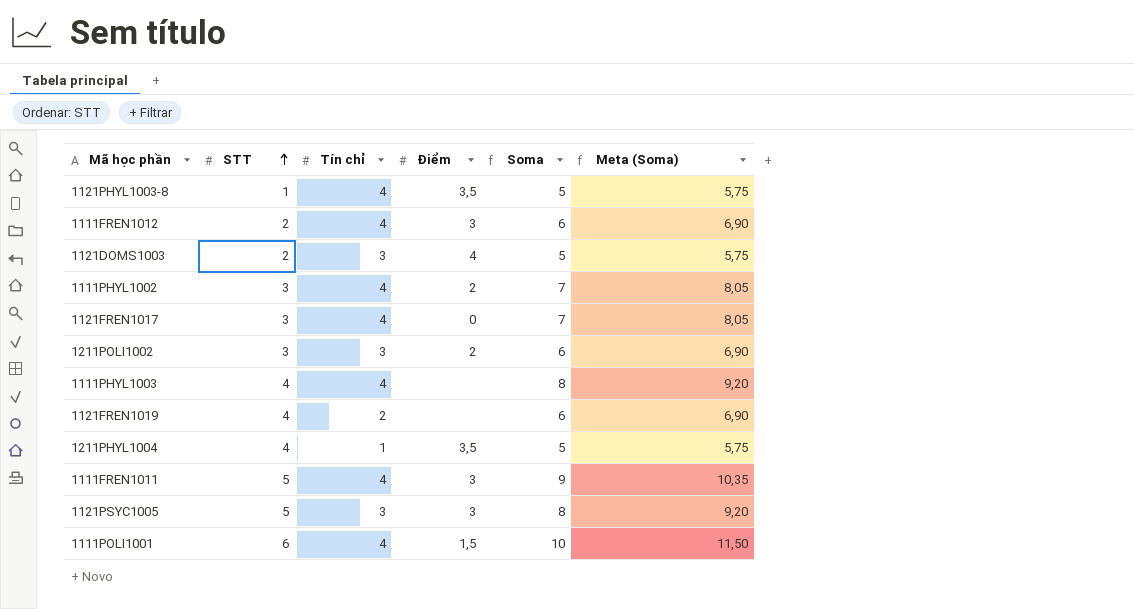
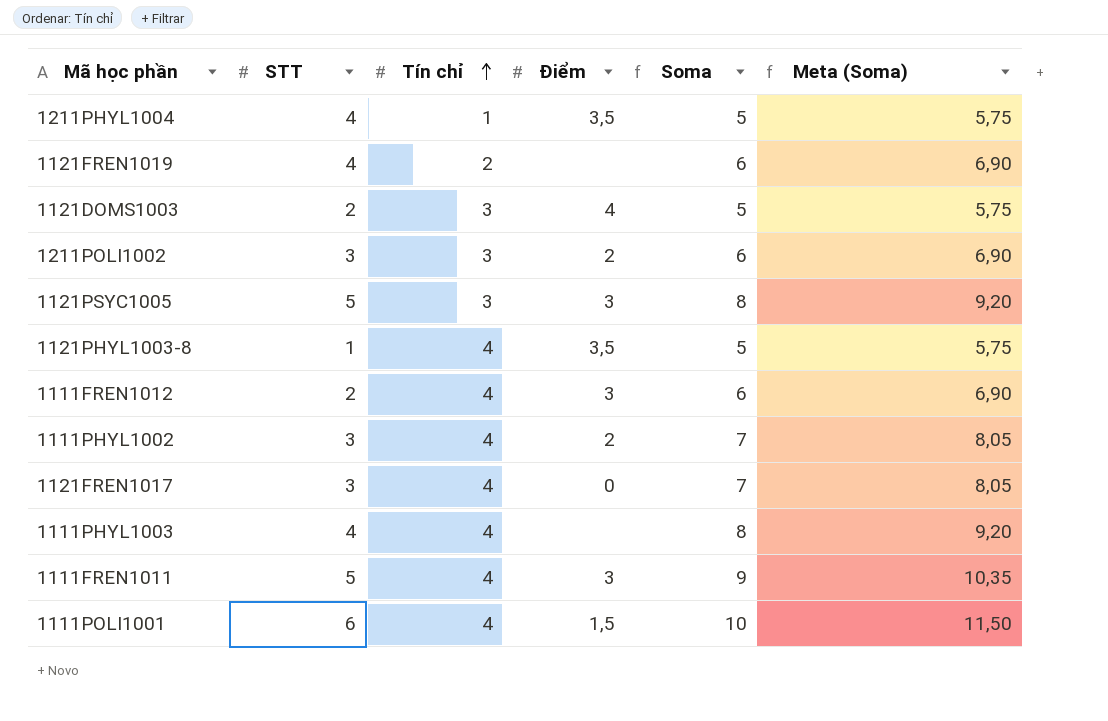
row order: STT ascending -> Tín chỉ ascending

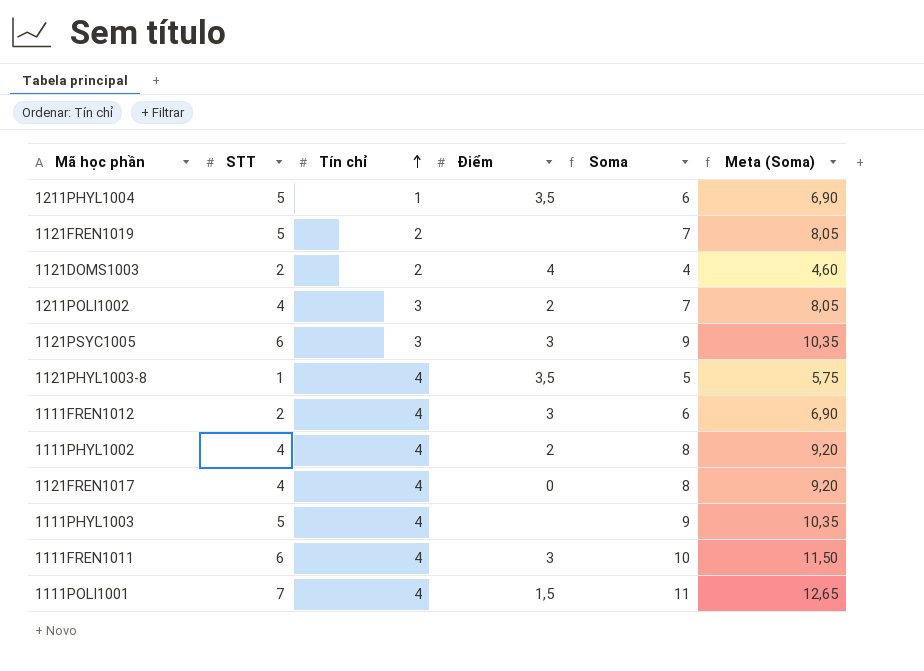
1211PHYL1004 | STT: 4 -> 5
1211PHYL1004 | Soma: 5 -> 6
1211PHYL1004 | Meta (Soma): 5,75 -> 6,90
1121FREN1019 | STT: 4 -> 5
1121FREN1019 | Soma: 6 -> 7
1121FREN1019 | Meta (Soma): 6,90 -> 8,05
1121DOMS1003 | Tín chỉ: 3 -> 2
1121DOMS1003 | Soma: 5 -> 4
1121DOMS1003 | Meta (Soma): 5,75 -> 4,60
1211POLI1002 | STT: 3 -> 4
1211POLI1002 | Soma: 6 -> 7
1211POLI1002 | Meta (Soma): 6,90 -> 8,05
1121PSYC1005 | STT: 5 -> 6
1121PSYC1005 | Soma: 8 -> 9
1121PSYC1005 | Meta (Soma): 9,20 -> 10,35
1111PHYL1002 | STT: 3 -> 4
1111PHYL1002 | Soma: 7 -> 8
1111PHYL1002 | Meta (Soma): 8,05 -> 9,20
1121FREN1017 | STT: 3 -> 4
1121FREN1017 | Soma: 7 -> 8
1121FREN1017 | Meta (Soma): 8,05 -> 9,20
1111PHYL1003 | STT: 4 -> 5
1111PHYL1003 | Soma: 8 -> 9
1111PHYL1003 | Meta (Soma): 9,20 -> 10,35
1111FREN1011 | STT: 5 -> 6
1111FREN1011 | Soma: 9 -> 10
1111FREN1011 | Meta (Soma): 10,35 -> 11,50
1111POLI1001 | STT: 6 -> 7
1111POLI1001 | Soma: 10 -> 11
1111POLI1001 | Meta (Soma): 11,50 -> 12,65

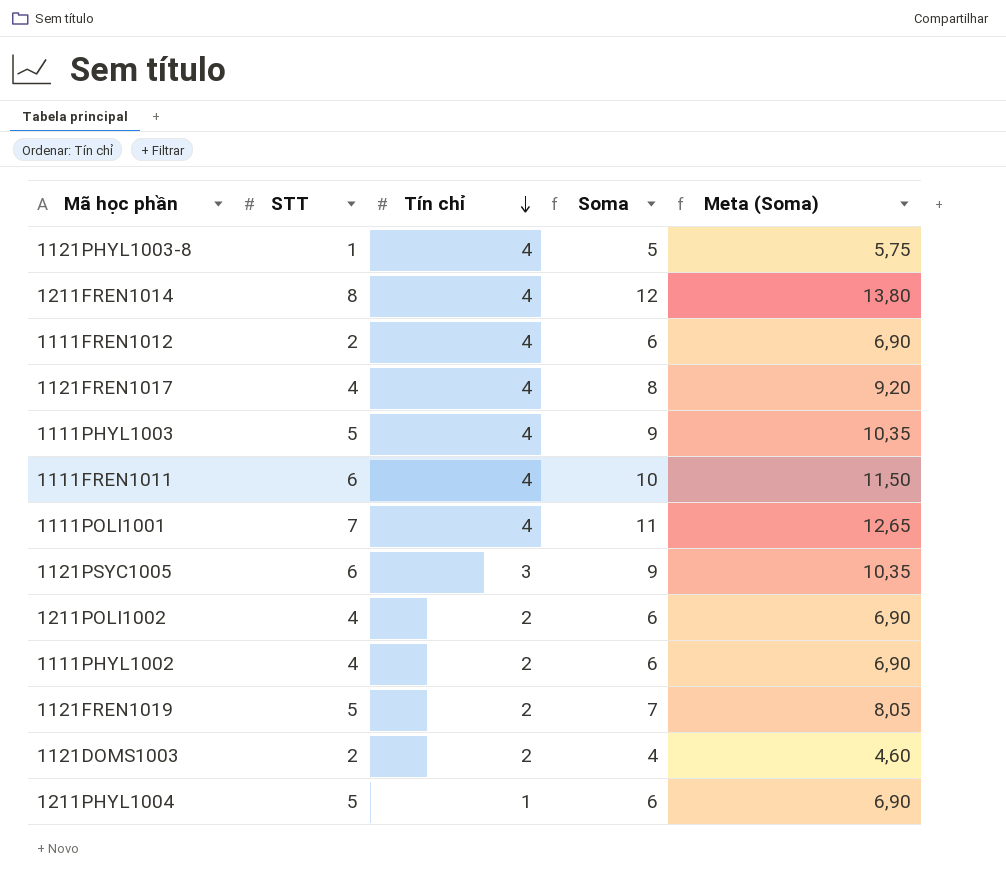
row order: Tín chỉ ascending -> Tín chỉ descending
column Điểm | position: 4 -> none
row 1211FREN1014: none -> 8 | 4 | 12 | 13,80
1211POLI1002 | Tín chỉ: 3 -> 2
1211POLI1002 | Soma: 7 -> 6
1211POLI1002 | Meta (Soma): 8,05 -> 6,90
1111PHYL1002 | Tín chỉ: 4 -> 2
1111PHYL1002 | Soma: 8 -> 6
1111PHYL1002 | Meta (Soma): 9,20 -> 6,90

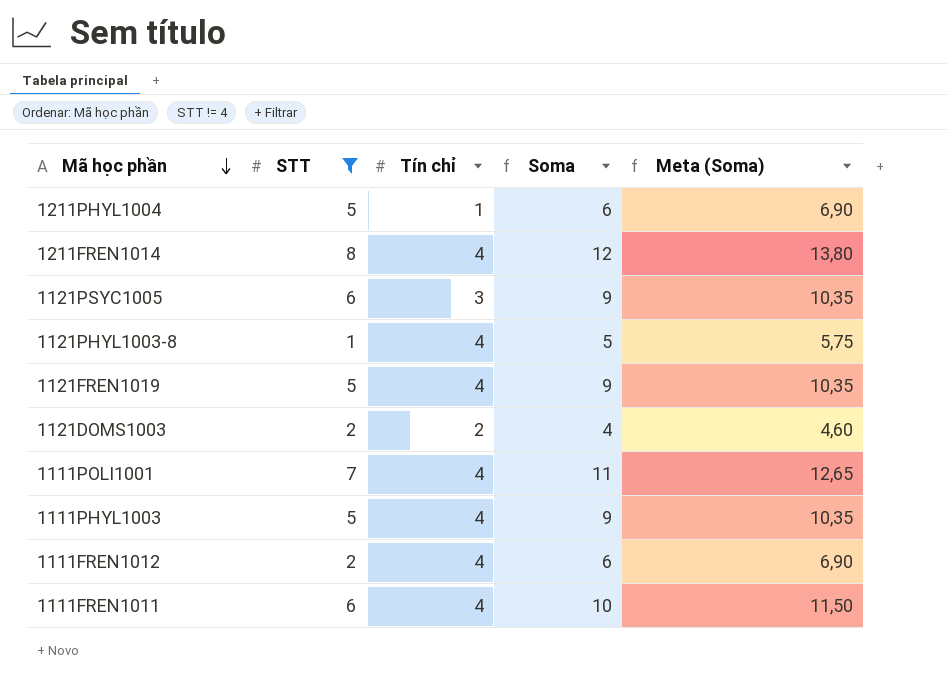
filter: none -> STT != 4
row order: Tín chỉ descending -> Mã học phần descending
1121FREN1019 | Tín chỉ: 2 -> 4
1121FREN1019 | Soma: 7 -> 9
1121FREN1019 | Meta (Soma): 8,05 -> 10,35

